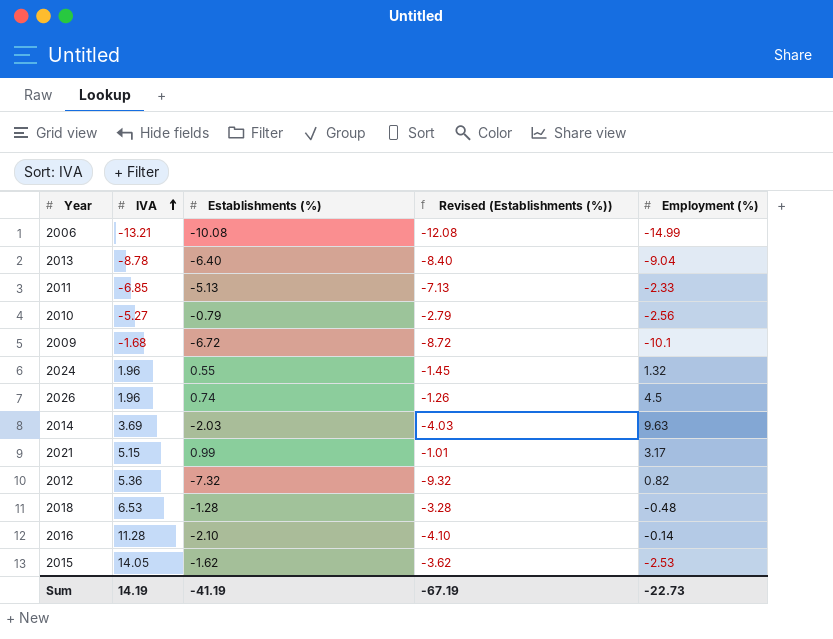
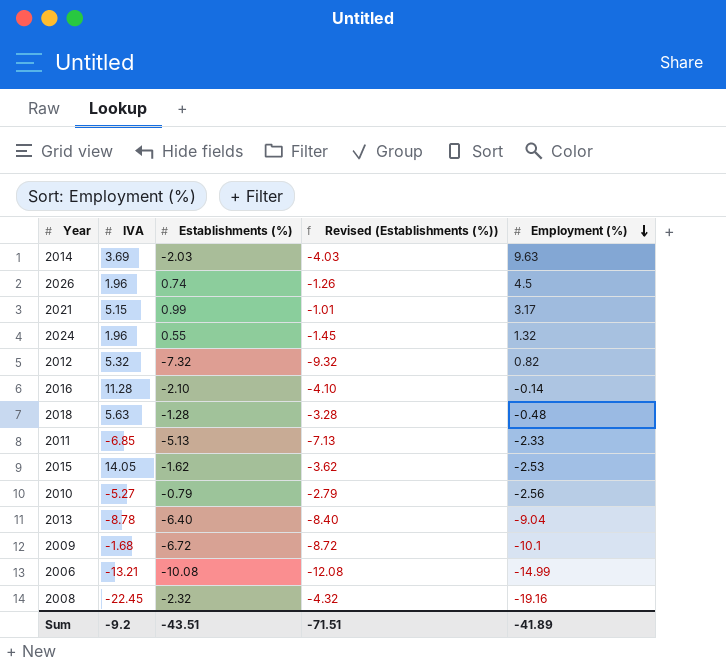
row order: IVA ascending -> Employment (%) descending
2012 | IVA: 5.36 -> 5.32
2018 | IVA: 6.53 -> 5.63
row 2008: none -> -22.45 | -2.32 | -4.32 | -19.16
Sum | IVA: 14.19 -> -9.2
Sum | Establishments (%): -41.19 -> -43.51
Sum | Revised (Establishments (%)): -67.19 -> -71.51
Sum | Employment (%): -22.73 -> -41.89

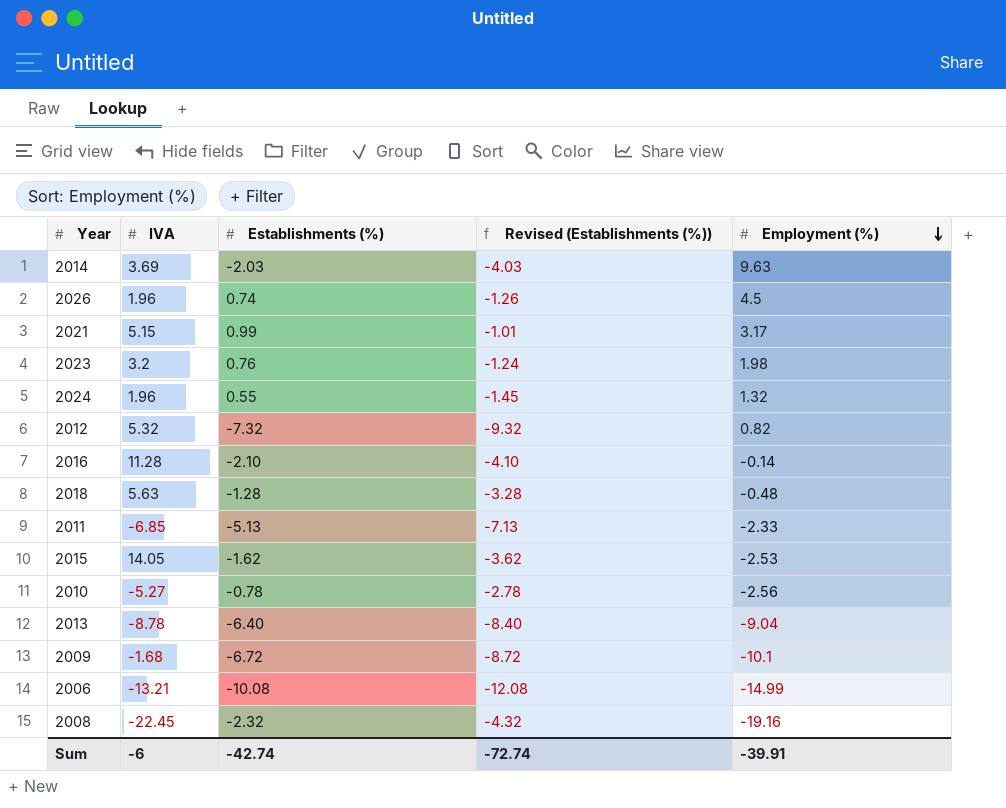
row 2023: none -> 3.2 | 0.76 | -1.24 | 1.98
2010 | Establishments (%): -0.79 -> -0.78
2010 | Revised (Establishments (%)): -2.79 -> -2.78
Sum | IVA: -9.2 -> -6
Sum | Establishments (%): -43.51 -> -42.74
Sum | Revised (Establishments (%)): -71.51 -> -72.74
Sum | Employment (%): -41.89 -> -39.91

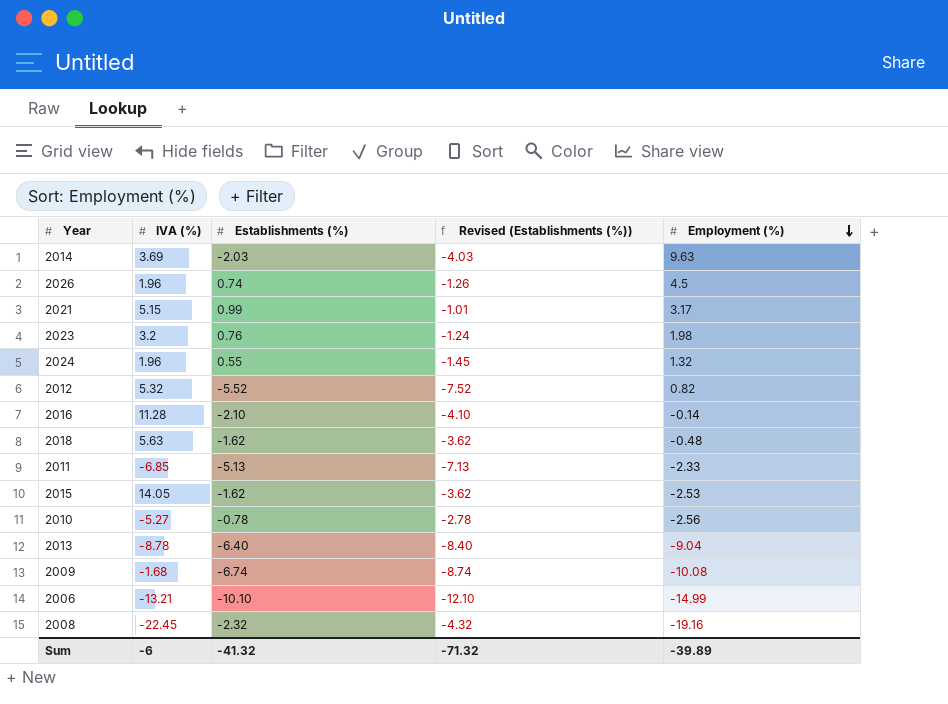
column name: IVA -> IVA (%)
2012 | Establishments (%): -7.32 -> -5.52
2012 | Revised (Establishments (%)): -9.32 -> -7.52
2018 | Establishments (%): -1.28 -> -1.62
2018 | Revised (Establishments (%)): -3.28 -> -3.62
2009 | Establishments (%): -6.72 -> -6.74
2009 | Revised (Establishments (%)): -8.72 -> -8.74
2009 | Employment (%): -10.1 -> -10.08
2006 | Establishments (%): -10.08 -> -10.10
2006 | Revised (Establishments (%)): -12.08 -> -12.10
Sum | Establishments (%): -42.74 -> -41.32
Sum | Revised (Establishments (%)): -72.74 -> -71.32
Sum | Employment (%): -39.91 -> -39.89

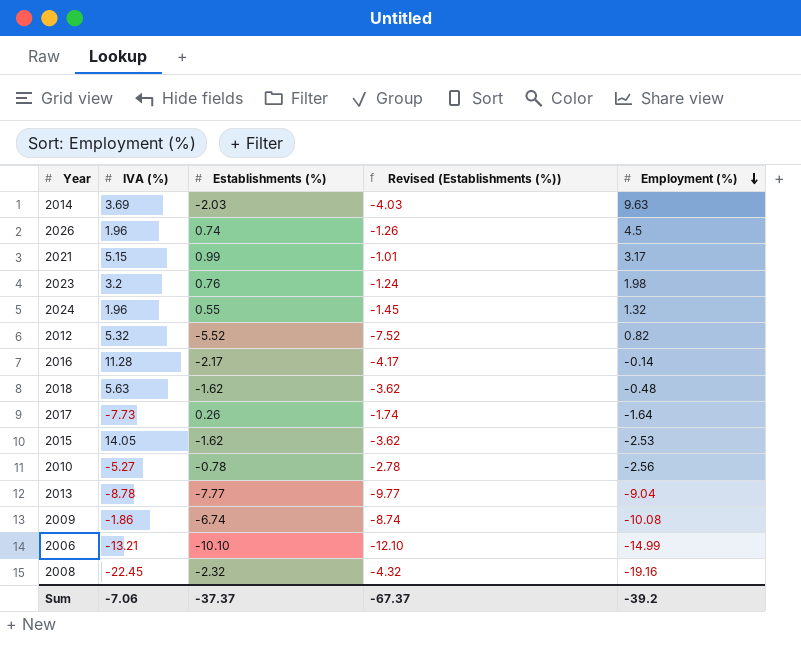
row 2011: -6.85 | -5.13 | -7.13 | -2.33 -> none
2016 | Establishments (%): -2.10 -> -2.17
2016 | Revised (Establishments (%)): -4.10 -> -4.17
row 2017: none -> -7.73 | 0.26 | -1.74 | -1.64
2013 | Establishments (%): -6.40 -> -7.77
2013 | Revised (Establishments (%)): -8.40 -> -9.77
2009 | IVA (%): -1.68 -> -1.86
Sum | IVA (%): -6 -> -7.06
Sum | Establishments (%): -41.32 -> -37.37
Sum | Revised (Establishments (%)): -71.32 -> -67.37
Sum | Employment (%): -39.89 -> -39.2

